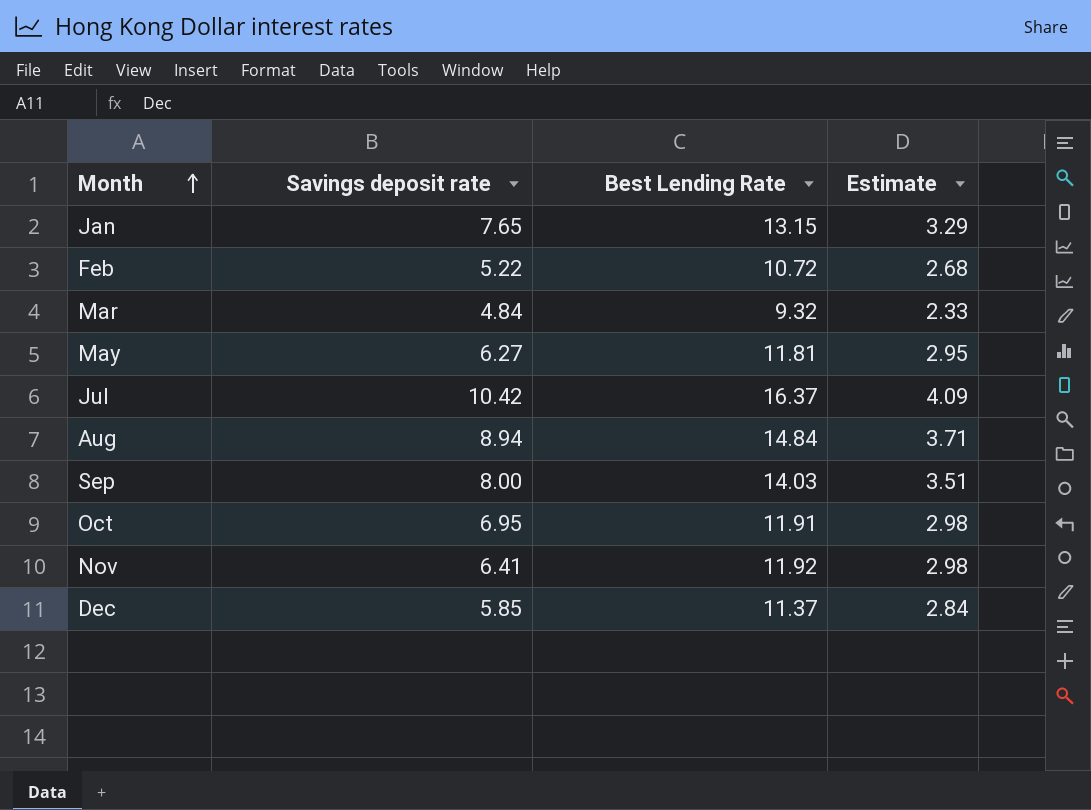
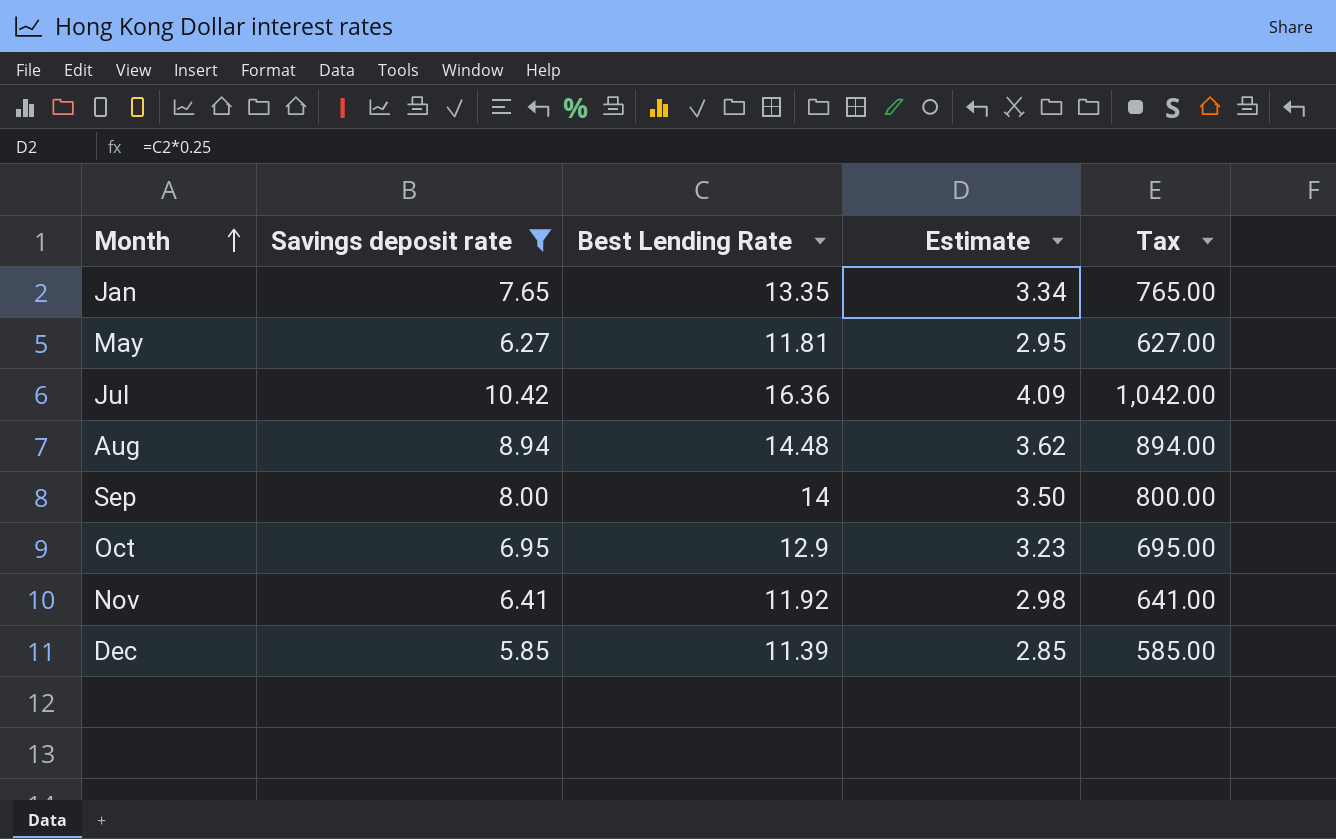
filter: none -> Savings deposit rate >= 5.85
column Tax | formula: none -> [Savings deposit rate] * 100
Jan | Best Lending Rate: 13.15 -> 13.35
Jan | Estimate: 3.29 -> 3.34
Jul | Best Lending Rate: 16.37 -> 16.36
Aug | Best Lending Rate: 14.84 -> 14.48
Aug | Estimate: 3.71 -> 3.62
Sep | Best Lending Rate: 14.03 -> 14
Sep | Estimate: 3.51 -> 3.50
Oct | Best Lending Rate: 11.91 -> 12.9
Oct | Estimate: 2.98 -> 3.23
Dec | Best Lending Rate: 11.37 -> 11.39
Dec | Estimate: 2.84 -> 2.85

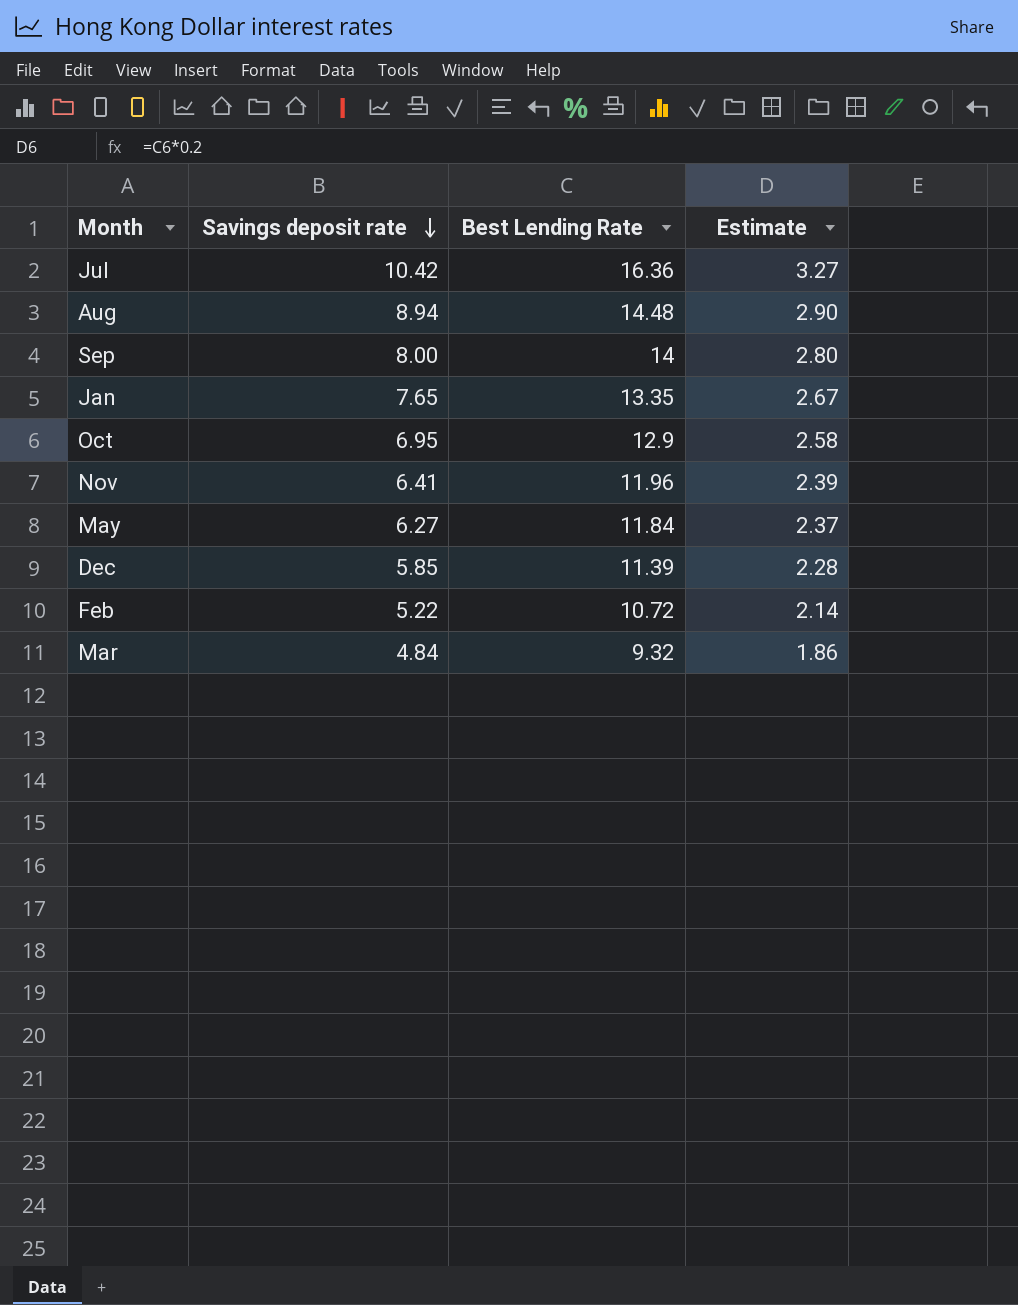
filter: Savings deposit rate >= 5.85 -> none
row order: Month ascending -> Savings deposit rate descending
column Tax | formula: [Savings deposit rate] * 100 -> none
column Estimate | formula: [Best Lending Rate] * 0.25 -> [Best Lending Rate] * 0.2
Nov | Best Lending Rate: 11.92 -> 11.96
May | Best Lending Rate: 11.81 -> 11.84

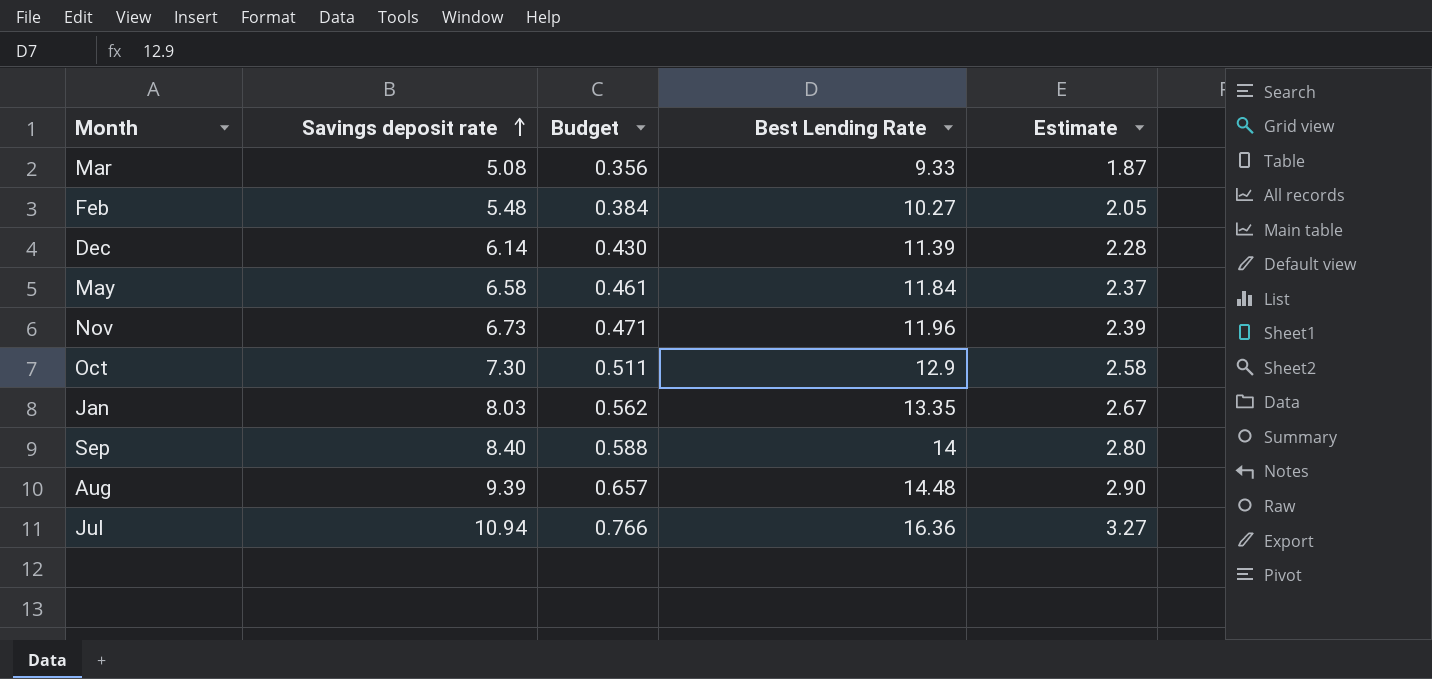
row order: Savings deposit rate descending -> Savings deposit rate ascending
column Budget | formula: none -> [Savings deposit rate] * 0.07
Mar | Savings deposit rate: 4.84 -> 5.08
Mar | Best Lending Rate: 9.32 -> 9.33
Mar | Estimate: 1.86 -> 1.87
Feb | Savings deposit rate: 5.22 -> 5.48
Feb | Best Lending Rate: 10.72 -> 10.27
Feb | Estimate: 2.14 -> 2.05
Dec | Savings deposit rate: 5.85 -> 6.14
May | Savings deposit rate: 6.27 -> 6.58
Nov | Savings deposit rate: 6.41 -> 6.73
Oct | Savings deposit rate: 6.95 -> 7.30
Jan | Savings deposit rate: 7.65 -> 8.03
Sep | Savings deposit rate: 8.00 -> 8.40
Aug | Savings deposit rate: 8.94 -> 9.39
Jul | Savings deposit rate: 10.42 -> 10.94

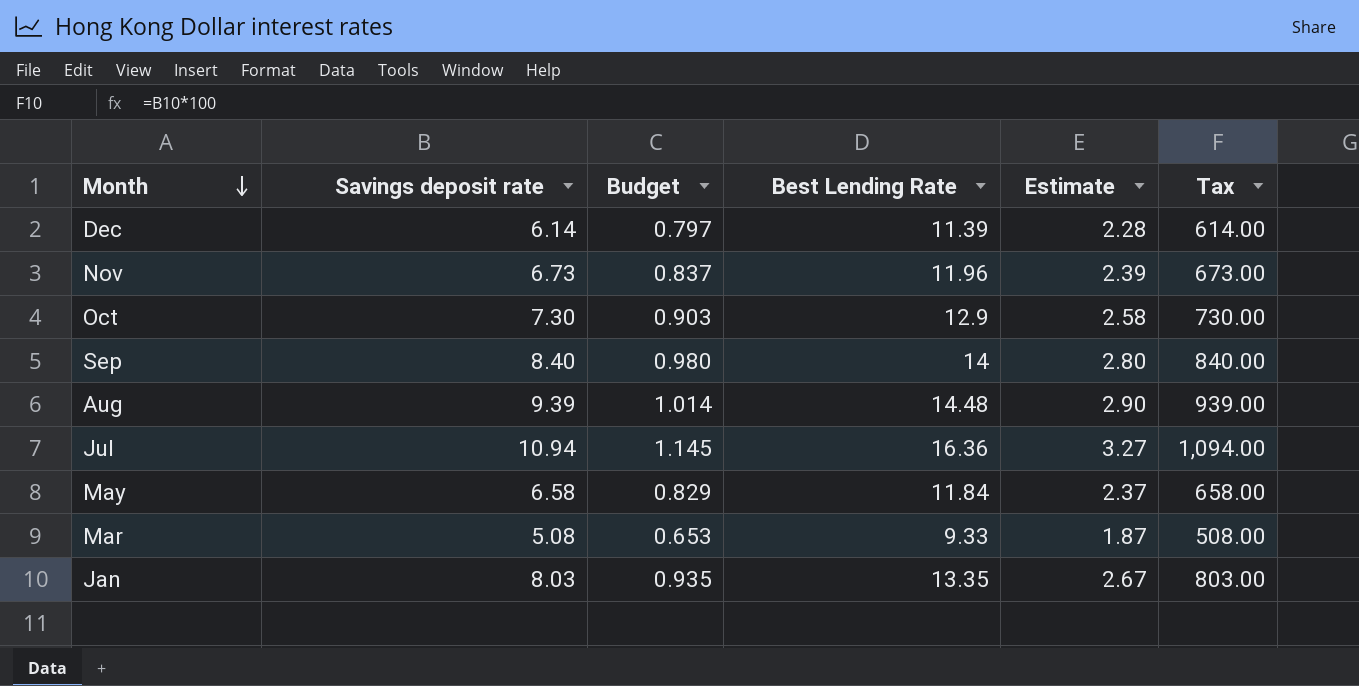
row order: Savings deposit rate ascending -> Month descending
column Budget | formula: [Savings deposit rate] * 0.07 -> [Best Lending Rate] * 0.07
column Tax | formula: none -> [Savings deposit rate] * 100
row Feb: 5.48 | 0.384 | 10.27 | 2.05 -> none

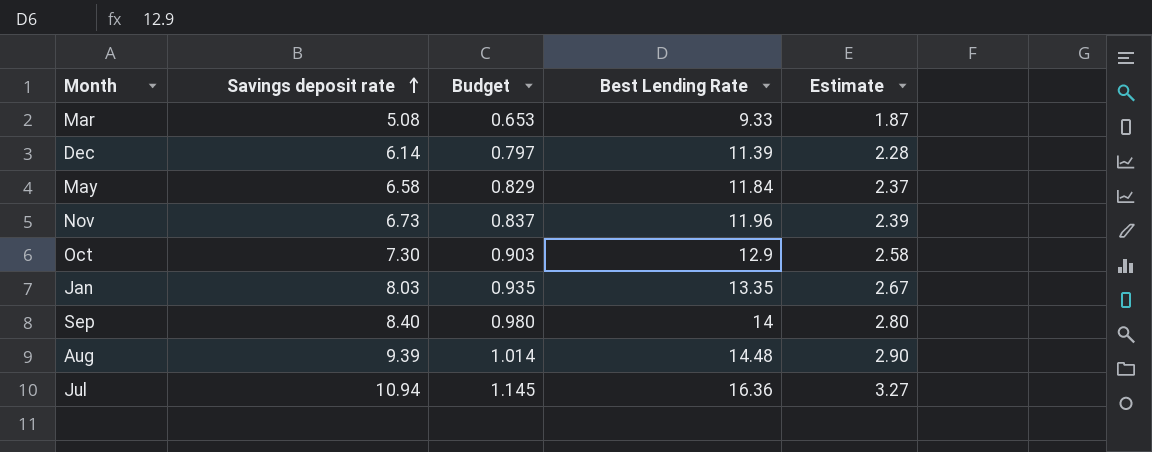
row order: Month descending -> Savings deposit rate ascending
column Tax | formula: [Savings deposit rate] * 100 -> none

